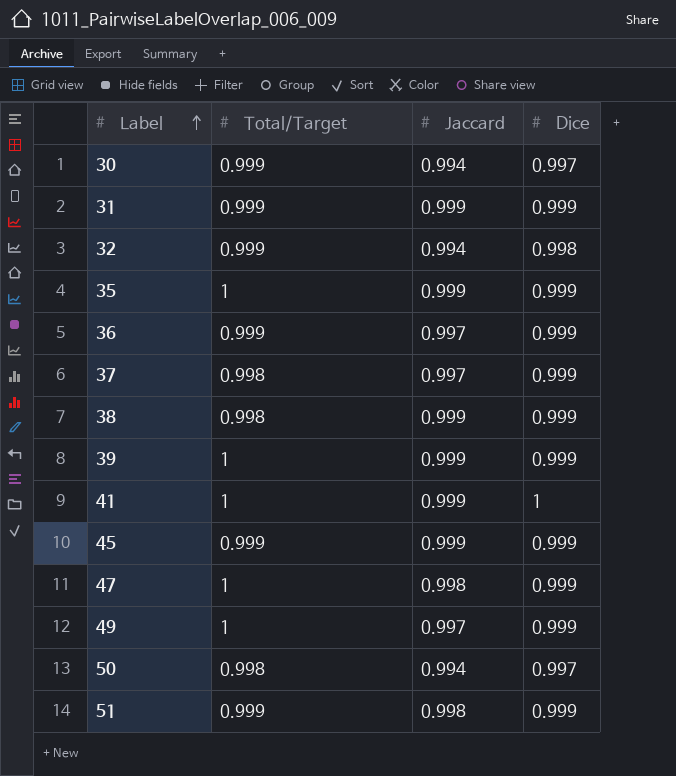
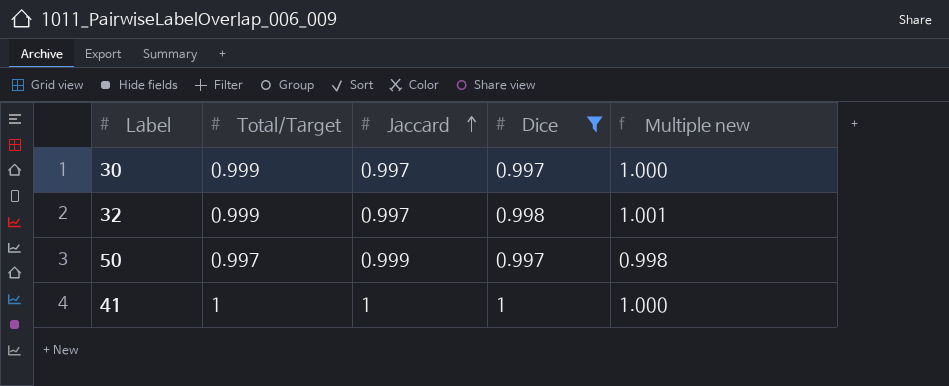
filter: none -> Dice != 0.999
row order: Label ascending -> Jaccard ascending
column Multiple new | formula: none -> [Dice] / [Jaccard]
30 | Jaccard: 0.994 -> 0.997
32 | Jaccard: 0.994 -> 0.997
50 | Total/Target: 0.998 -> 0.997
50 | Jaccard: 0.994 -> 0.999
41 | Jaccard: 0.999 -> 1

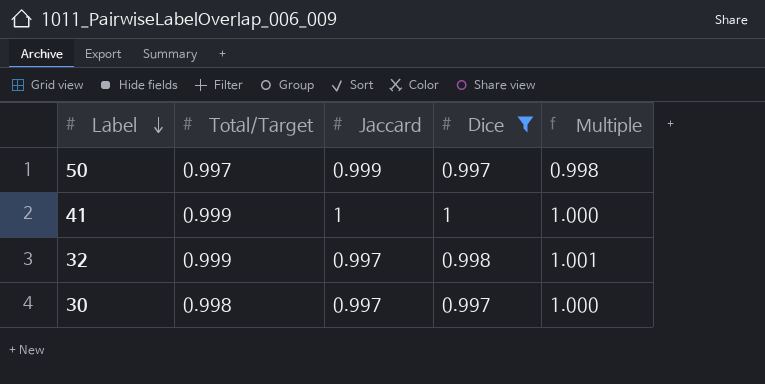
row order: Jaccard ascending -> Label descending
column name: Multiple new -> Multiple
41 | Total/Target: 1 -> 0.999
30 | Total/Target: 0.999 -> 0.998

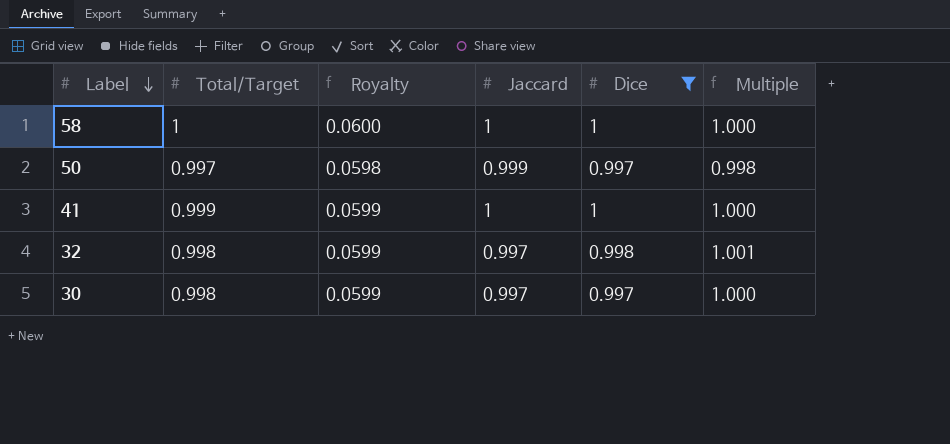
column Royalty | formula: none -> [Total/Target] * 0.06
row 58: none -> 1 | 0.0600 | 1 | 1 | 1.000
32 | Total/Target: 0.999 -> 0.998

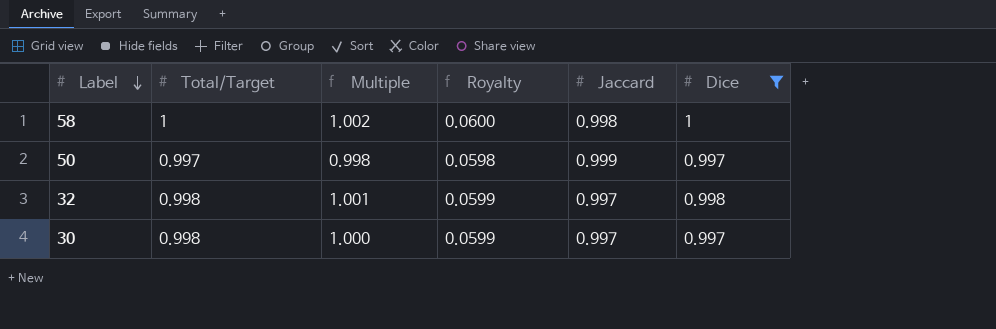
column Multiple | position: 6 -> 3
row 41: 0.999 | 0.0599 | 1 | 1 | 1.000 -> none
58 | Multiple: 1.000 -> 1.002
58 | Jaccard: 1 -> 0.998

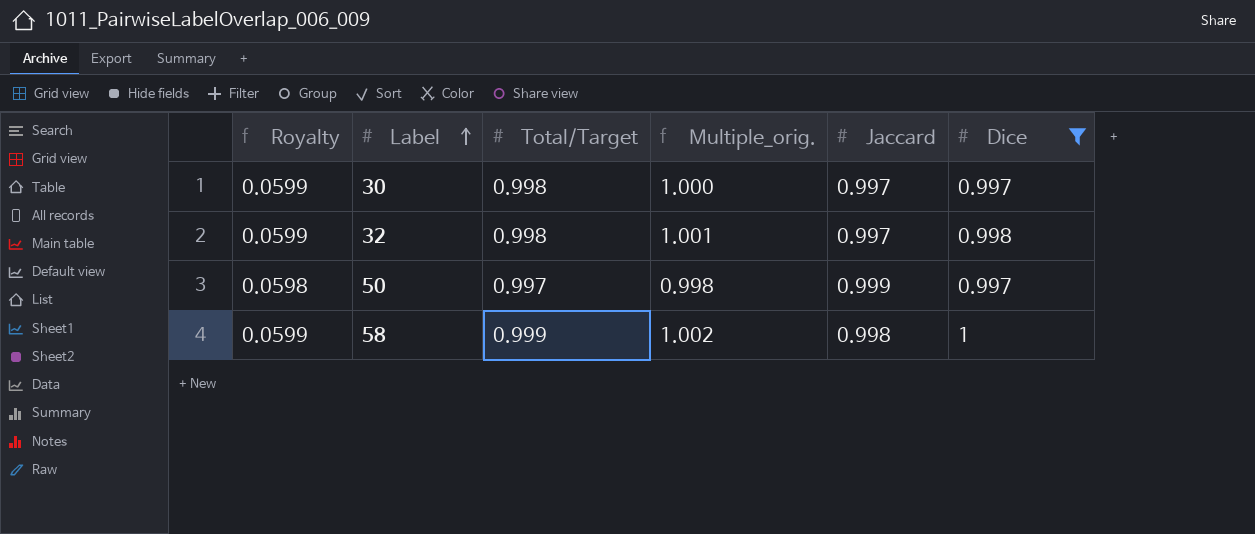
row order: Label descending -> Label ascending
column Royalty | position: 4 -> 1
column name: Multiple -> Multiple_orig.
58 | Royalty: 0.0600 -> 0.0599
58 | Total/Target: 1 -> 0.999

